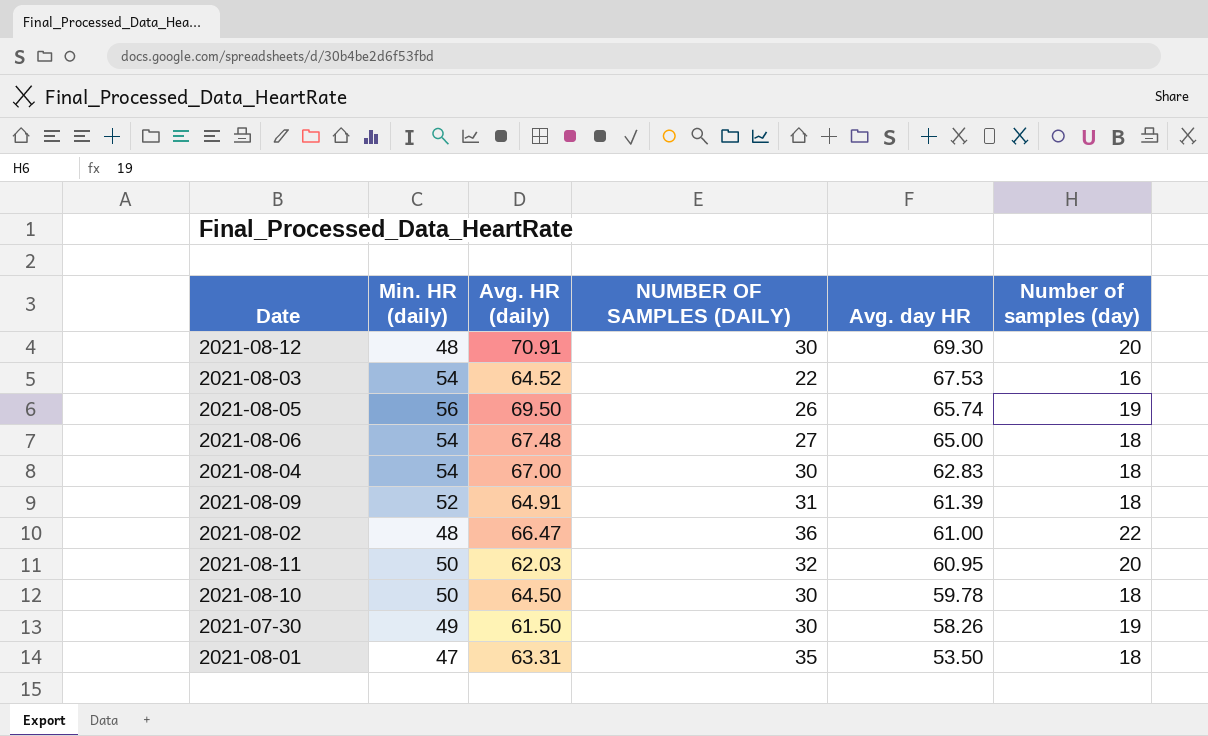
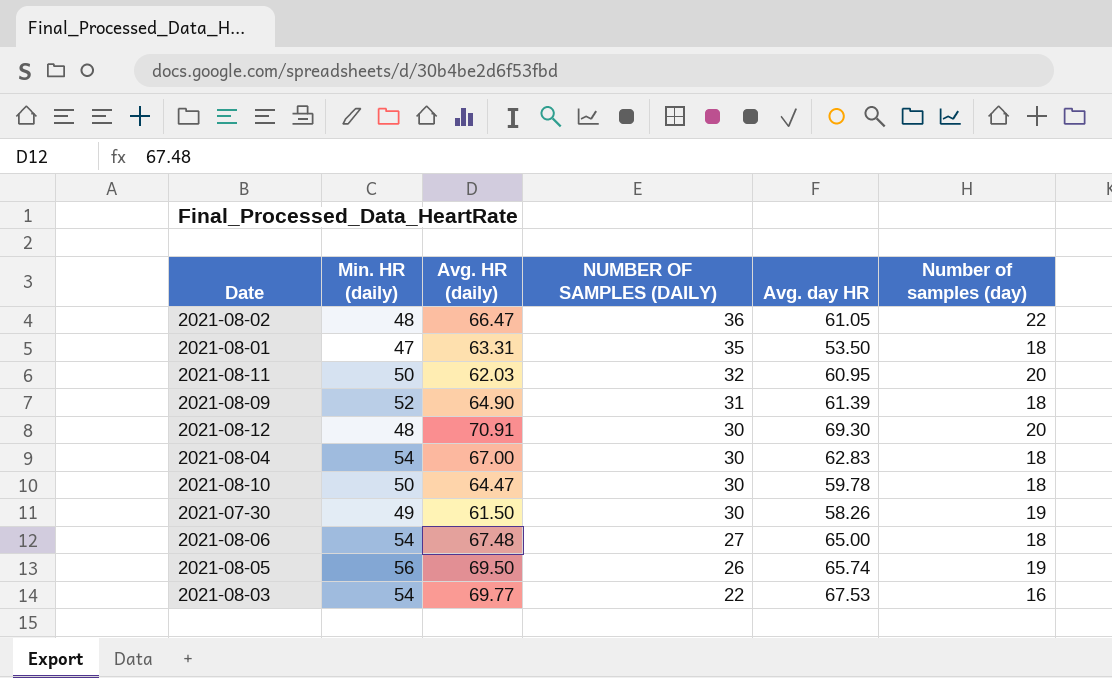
row order: Avg. day HR descending -> NUMBER OF SAMPLES (DAILY) descending
2021-08-02 | Avg. day HR: 61.00 -> 61.05
2021-08-09 | Avg. HR (daily): 64.91 -> 64.90
2021-08-10 | Avg. HR (daily): 64.50 -> 64.47
2021-08-03 | Avg. HR (daily): 64.52 -> 69.77

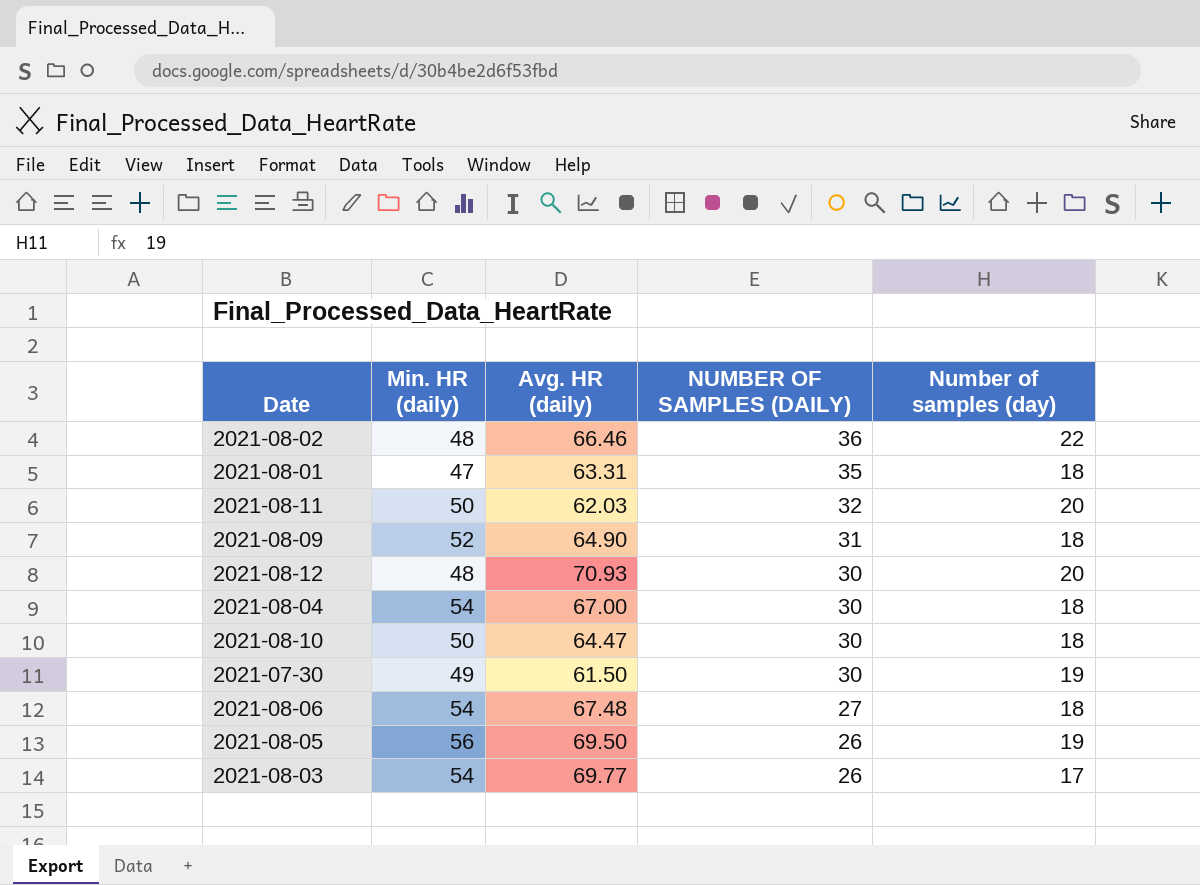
column Avg. day HR | position: 5 -> none
2021-08-02 | Avg. HR (daily): 66.47 -> 66.46
2021-08-12 | Avg. HR (daily): 70.91 -> 70.93
2021-08-03 | NUMBER OF SAMPLES (DAILY): 22 -> 26
2021-08-03 | Number of samples (day): 16 -> 17

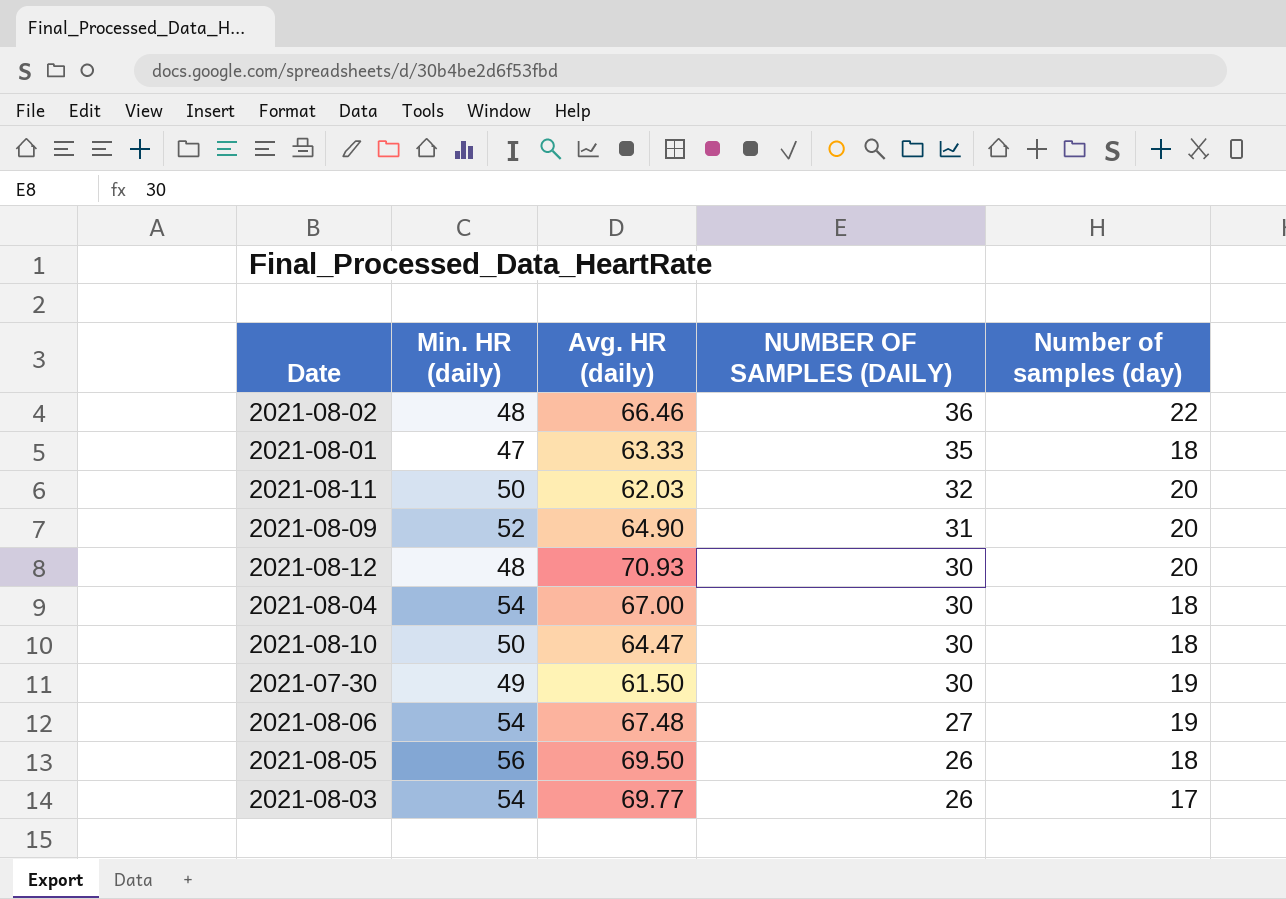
2021-08-01 | Avg. HR (daily): 63.31 -> 63.33
2021-08-09 | Number of samples (day): 18 -> 20
2021-08-06 | Number of samples (day): 18 -> 19
2021-08-05 | Number of samples (day): 19 -> 18

